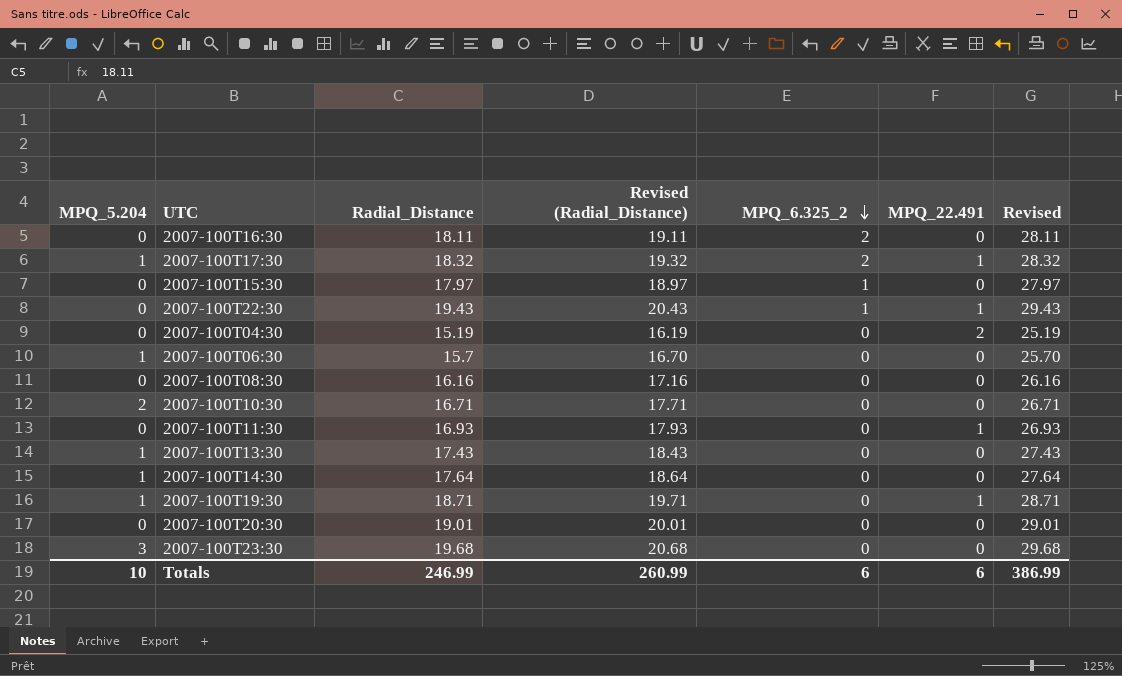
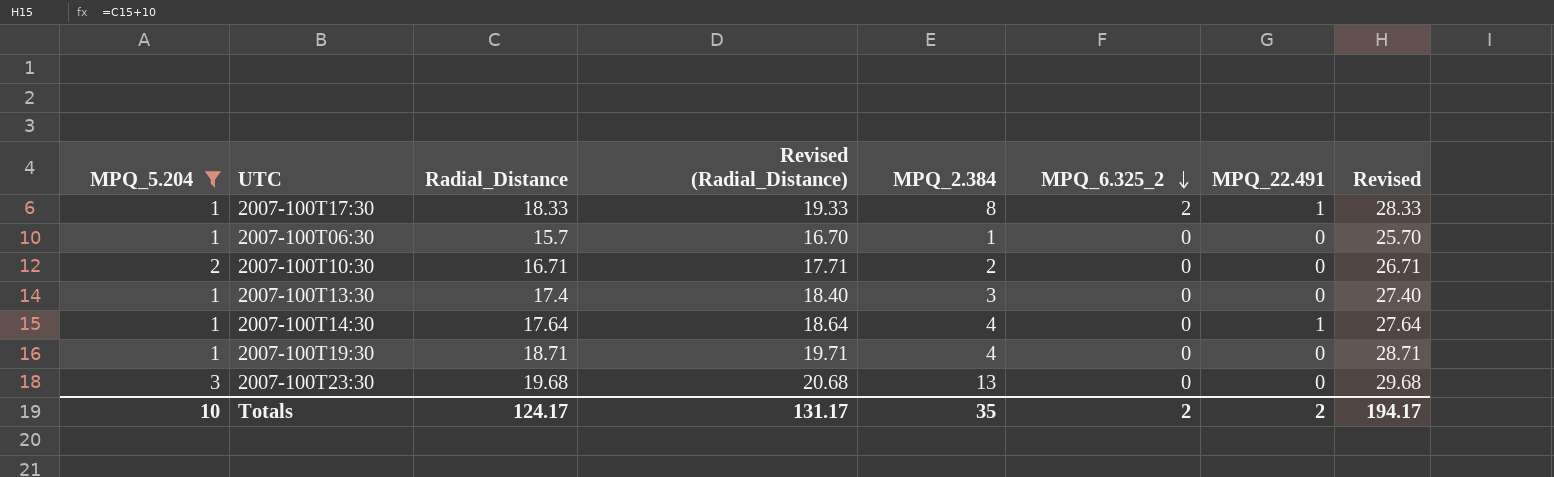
filter: none -> MPQ_5.204 != 0
column MPQ_2.384 | position: none -> 5
2007-100T17:30 | Radial_Distance: 18.32 -> 18.33
2007-100T17:30 | Revised (Radial_Distance): 19.32 -> 19.33
2007-100T17:30 | Revised: 28.32 -> 28.33
2007-100T13:30 | Radial_Distance: 17.43 -> 17.4
2007-100T13:30 | Revised (Radial_Distance): 18.43 -> 18.40
2007-100T13:30 | Revised: 27.43 -> 27.40
2007-100T14:30 | MPQ_22.491: 0 -> 1
2007-100T19:30 | MPQ_22.491: 1 -> 0
Totals | Radial_Distance: 246.99 -> 124.17
Totals | Revised (Radial_Distance): 260.99 -> 131.17
Totals | MPQ_6.325_2: 6 -> 2
Totals | MPQ_22.491: 6 -> 2
Totals | Revised: 386.99 -> 194.17

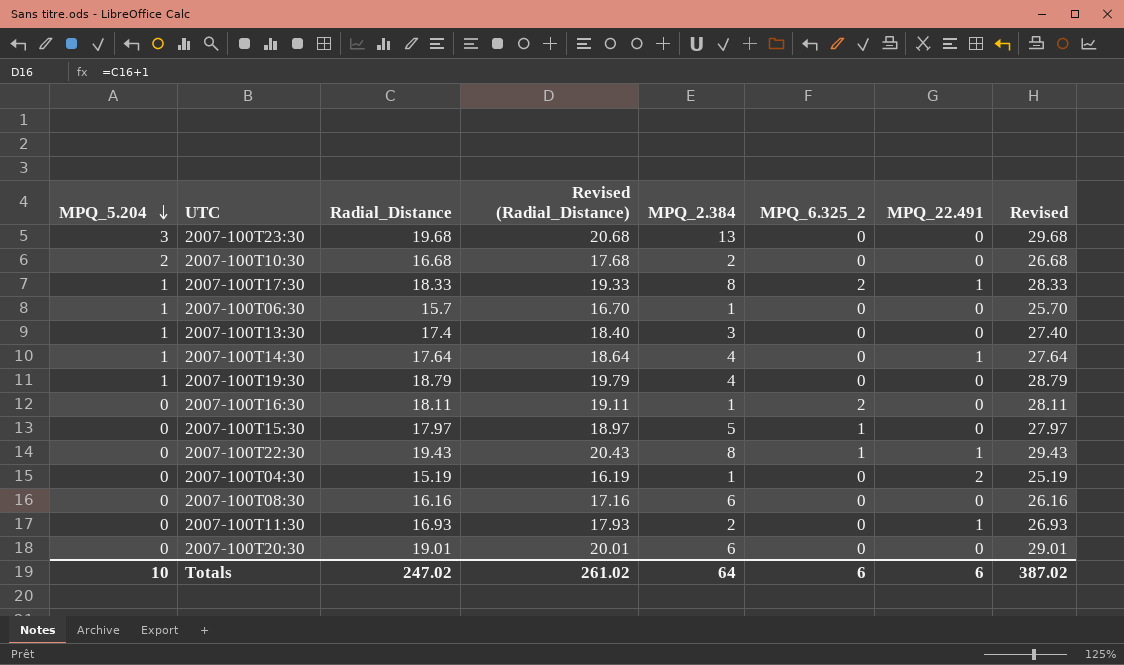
filter: MPQ_5.204 != 0 -> none
row order: MPQ_6.325_2 descending -> MPQ_5.204 descending
2007-100T10:30 | Radial_Distance: 16.71 -> 16.68
2007-100T10:30 | Revised (Radial_Distance): 17.71 -> 17.68
2007-100T10:30 | Revised: 26.71 -> 26.68
2007-100T19:30 | Radial_Distance: 18.71 -> 18.79
2007-100T19:30 | Revised (Radial_Distance): 19.71 -> 19.79
2007-100T19:30 | Revised: 28.71 -> 28.79
Totals | Radial_Distance: 124.17 -> 247.02
Totals | Revised (Radial_Distance): 131.17 -> 261.02
Totals | MPQ_2.384: 35 -> 64
Totals | MPQ_6.325_2: 2 -> 6
Totals | MPQ_22.491: 2 -> 6
Totals | Revised: 194.17 -> 387.02

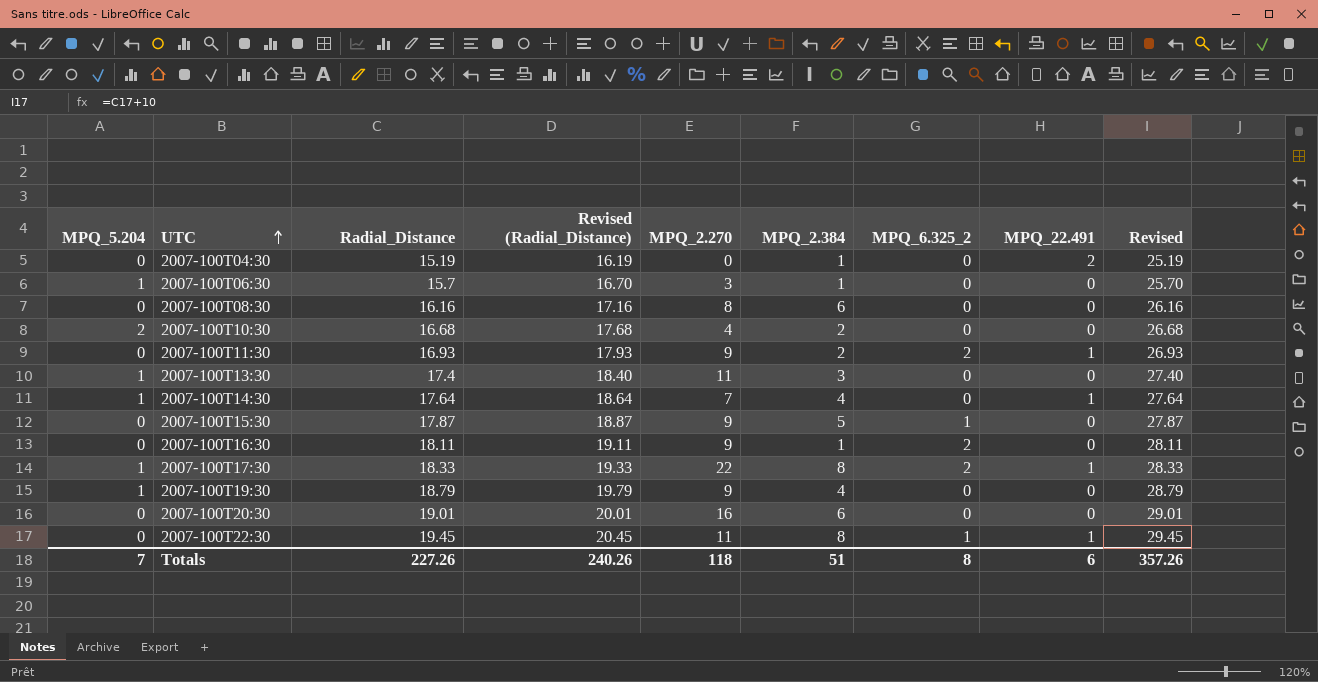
row order: MPQ_5.204 descending -> UTC ascending
column MPQ_2.270 | position: none -> 5
row 2007-100T23:30: 3 | 19.68 | 20.68 | 13 | 0 | 0 | 29.68 -> none
2007-100T11:30 | MPQ_6.325_2: 0 -> 2
2007-100T15:30 | Radial_Distance: 17.97 -> 17.87
2007-100T15:30 | Revised (Radial_Distance): 18.97 -> 18.87
2007-100T15:30 | Revised: 27.97 -> 27.87
2007-100T22:30 | Radial_Distance: 19.43 -> 19.45
2007-100T22:30 | Revised (Radial_Distance): 20.43 -> 20.45
2007-100T22:30 | Revised: 29.43 -> 29.45
Totals | MPQ_5.204: 10 -> 7
Totals | Radial_Distance: 247.02 -> 227.26
Totals | Revised (Radial_Distance): 261.02 -> 240.26
Totals | MPQ_2.384: 64 -> 51
Totals | MPQ_6.325_2: 6 -> 8
Totals | Revised: 387.02 -> 357.26

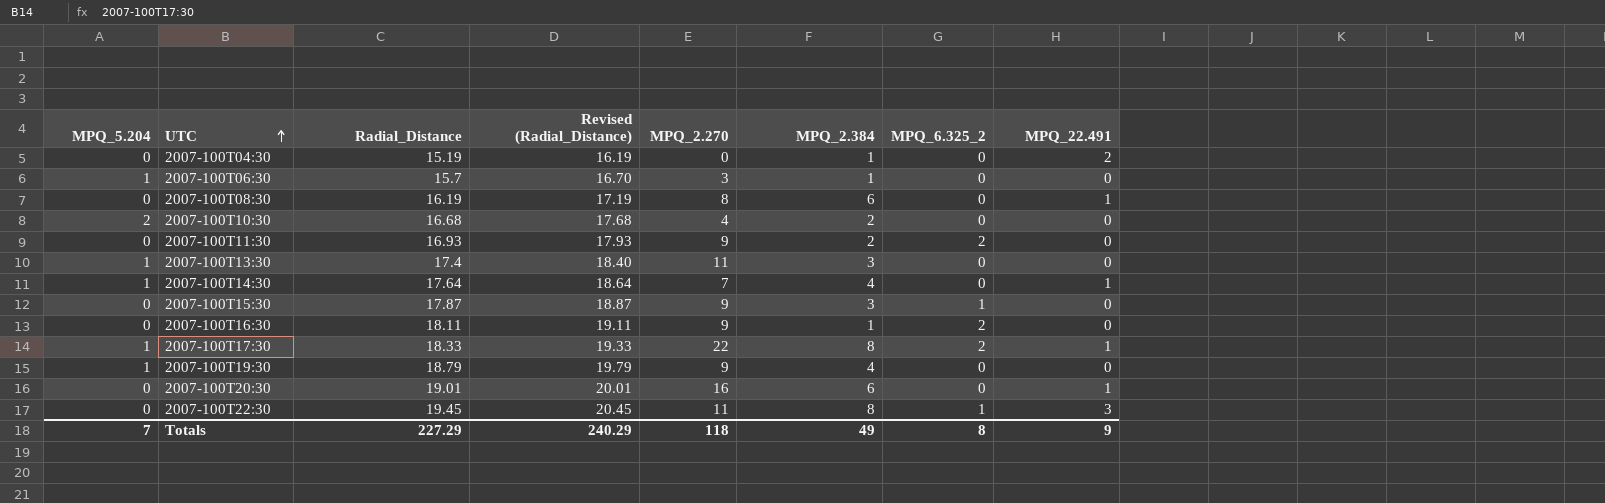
column Revised | formula: [Radial_Distance] + 10 -> none
2007-100T08:30 | Radial_Distance: 16.16 -> 16.19
2007-100T08:30 | Revised (Radial_Distance): 17.16 -> 17.19
2007-100T08:30 | MPQ_22.491: 0 -> 1
2007-100T11:30 | MPQ_22.491: 1 -> 0
2007-100T15:30 | MPQ_2.384: 5 -> 3
2007-100T20:30 | MPQ_22.491: 0 -> 1
2007-100T22:30 | MPQ_22.491: 1 -> 3
Totals | Radial_Distance: 227.26 -> 227.29
Totals | Revised (Radial_Distance): 240.26 -> 240.29
Totals | MPQ_2.384: 51 -> 49
Totals | MPQ_22.491: 6 -> 9

